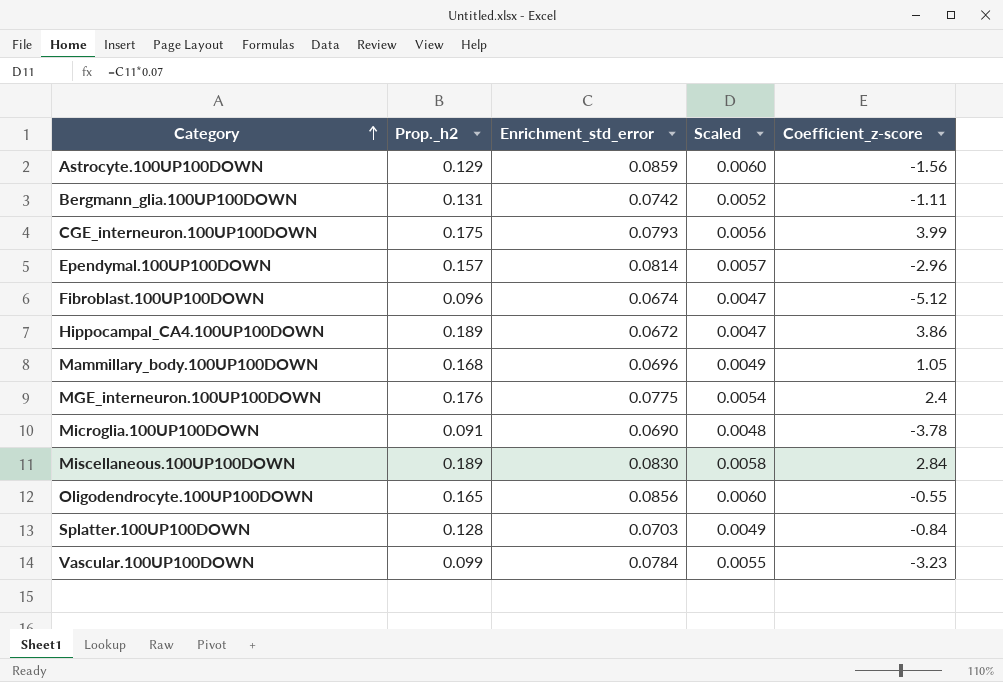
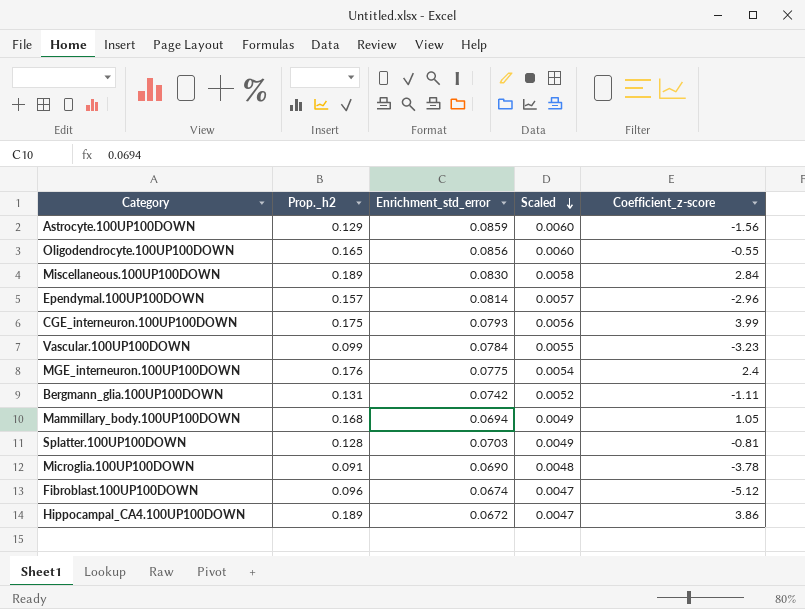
row order: Category ascending -> Scaled descending
Mammillary_body.100UP100DOWN | Enrichment_std_error: 0.0696 -> 0.0694
Splatter.100UP100DOWN | Coefficient_z-score: -0.84 -> -0.81

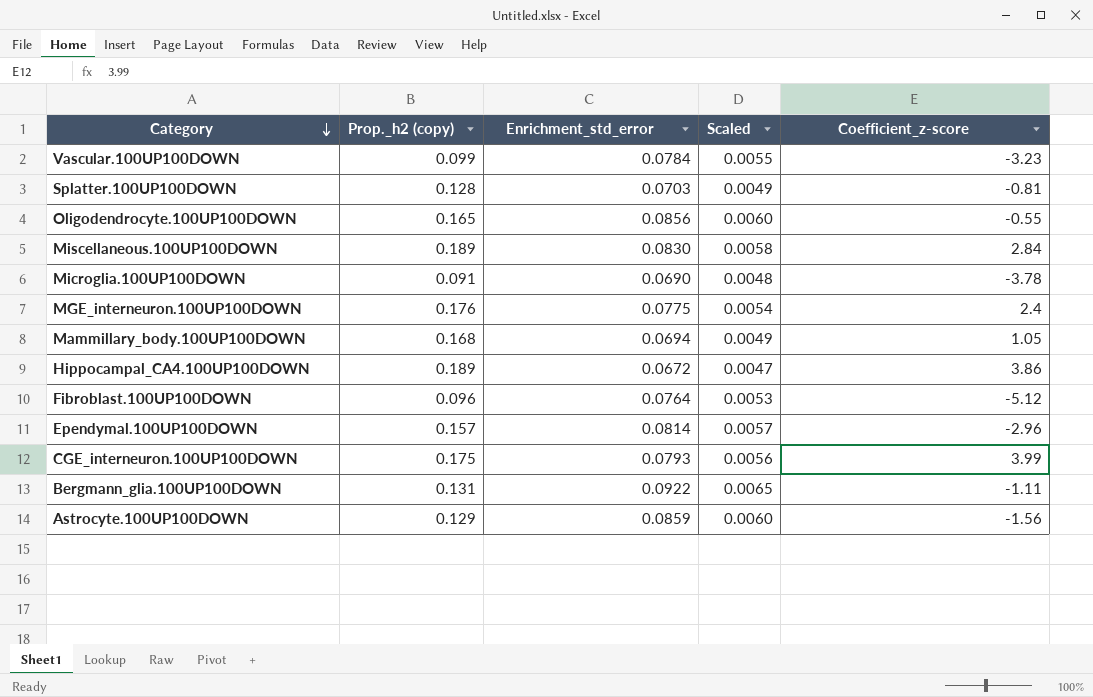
row order: Scaled descending -> Category descending
column name: Prop._h2 -> Prop._h2 (copy)
Fibroblast.100UP100DOWN | Enrichment_std_error: 0.0674 -> 0.0764
Fibroblast.100UP100DOWN | Scaled: 0.0047 -> 0.0053
Bergmann_glia.100UP100DOWN | Enrichment_std_error: 0.0742 -> 0.0922
Bergmann_glia.100UP100DOWN | Scaled: 0.0052 -> 0.0065

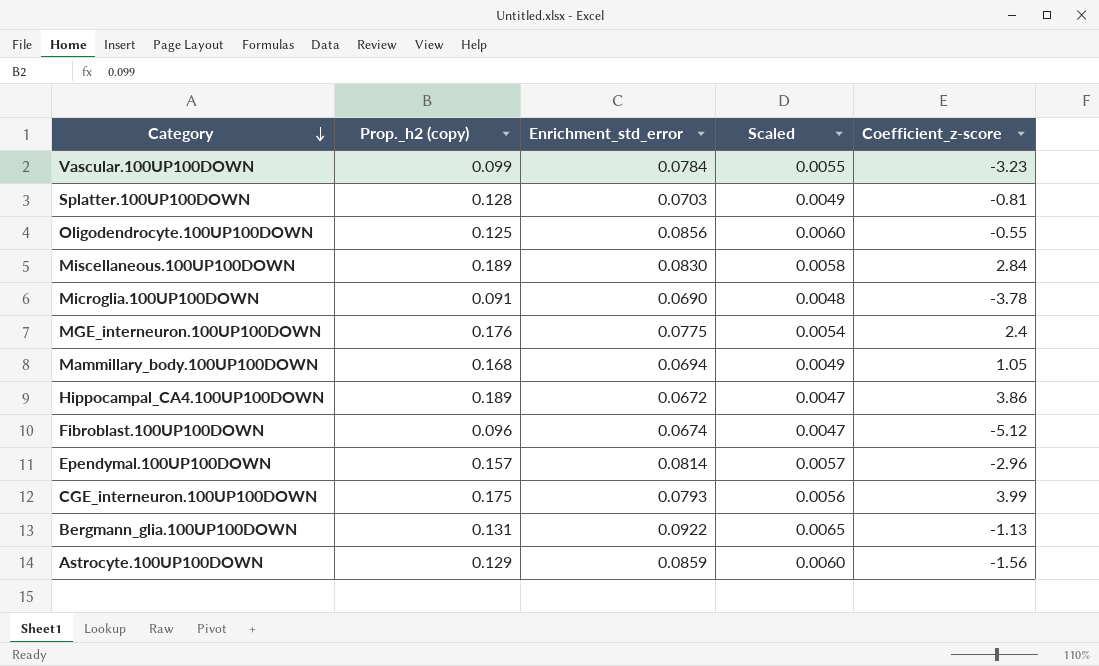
Oligodendrocyte.100UP100DOWN | Prop._h2 (copy): 0.165 -> 0.125
Fibroblast.100UP100DOWN | Enrichment_std_error: 0.0764 -> 0.0674
Fibroblast.100UP100DOWN | Scaled: 0.0053 -> 0.0047
Bergmann_glia.100UP100DOWN | Coefficient_z-score: -1.11 -> -1.13

